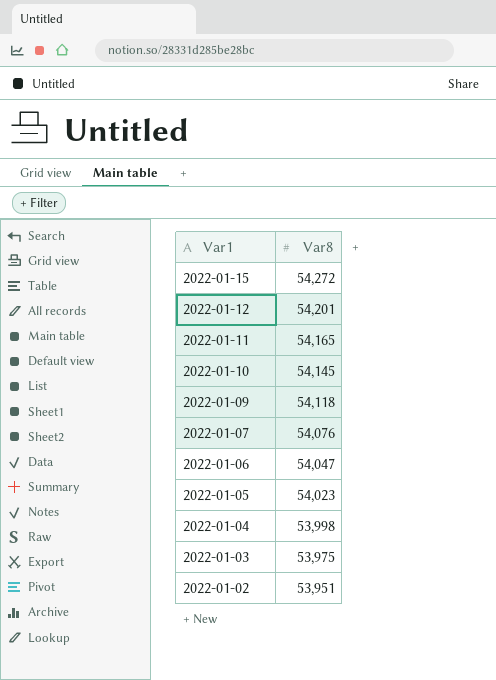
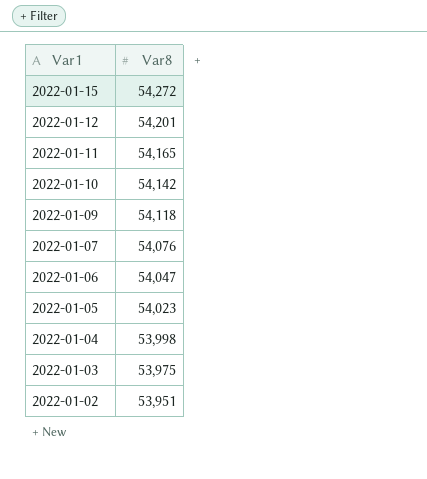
2022-01-10 | Var8: 54,145 -> 54,142

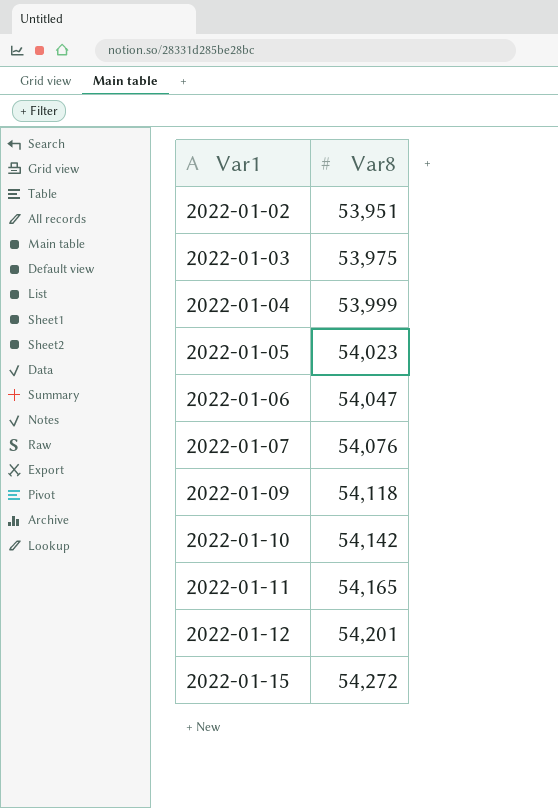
row order: Var1 descending -> Var1 ascending
2022-01-04 | Var8: 53,998 -> 53,999

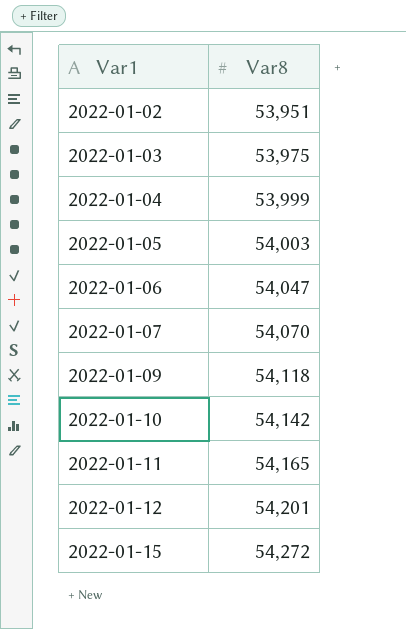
2022-01-05 | Var8: 54,023 -> 54,003
2022-01-07 | Var8: 54,076 -> 54,070

